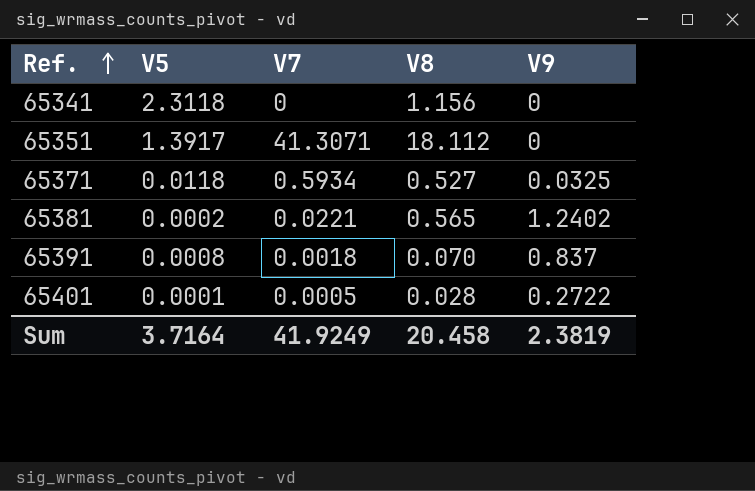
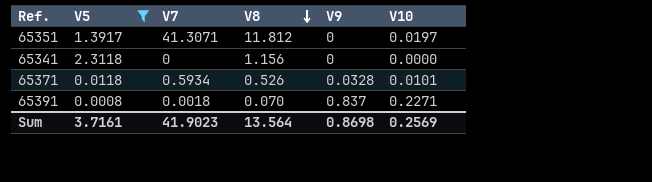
filter: none -> V5 >= 0.0008
row order: Ref. ascending -> V8 descending
column V10 | position: none -> 6
65351 | V8: 18.112 -> 11.812
65371 | V8: 0.527 -> 0.526
65371 | V9: 0.0325 -> 0.0328
Sum | V5: 3.7164 -> 3.7161
Sum | V7: 41.9249 -> 41.9023
Sum | V8: 20.458 -> 13.564
Sum | V9: 2.3819 -> 0.8698

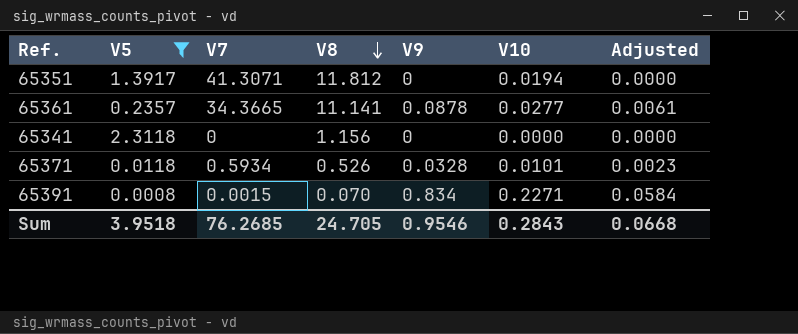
column Adjusted | formula: none -> [V9] * 0.07
65351 | V10: 0.0197 -> 0.0194
row 65361: none -> 0.2357 | 34.3665 | 11.141 | 0.0878 | 0.0277 | 0.0061
65391 | V7: 0.0018 -> 0.0015
65391 | V9: 0.837 -> 0.834
Sum | V5: 3.7161 -> 3.9518
Sum | V7: 41.9023 -> 76.2685
Sum | V8: 13.564 -> 24.705
Sum | V9: 0.8698 -> 0.9546
Sum | V10: 0.2569 -> 0.2843

